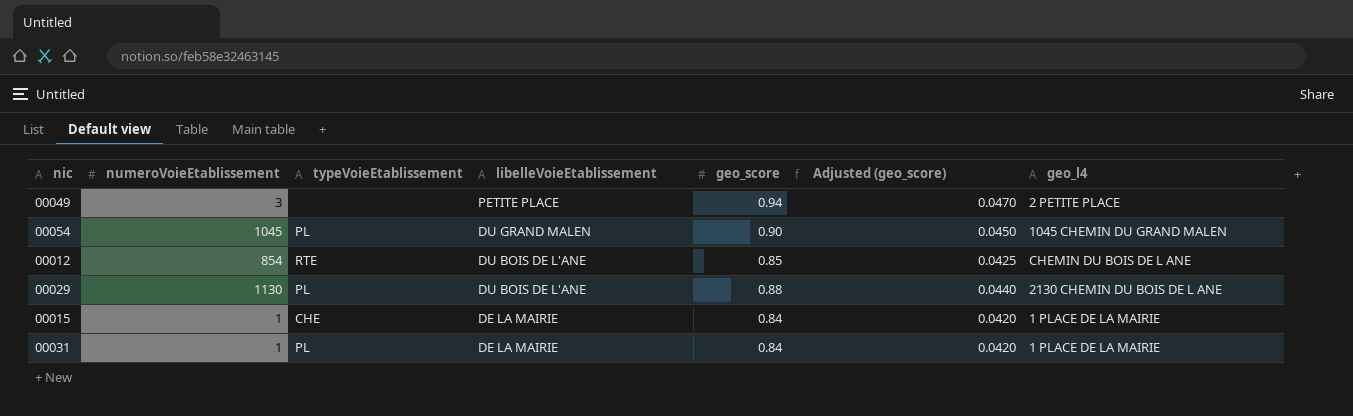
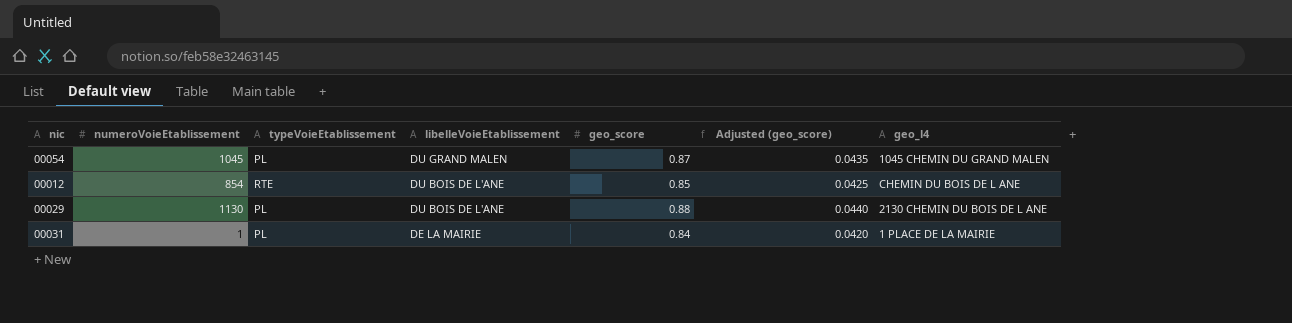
row 00049: 3 | none | PETITE PLACE | 0.94 | 0.0470 | 2 PETITE PLACE -> none
row 00015: 1 | CHE | DE LA MAIRIE | 0.84 | 0.0420 | 1 PLACE DE LA MAIRIE -> none
00054 | geo_score: 0.90 -> 0.87
00054 | Adjusted (geo_score): 0.0450 -> 0.0435

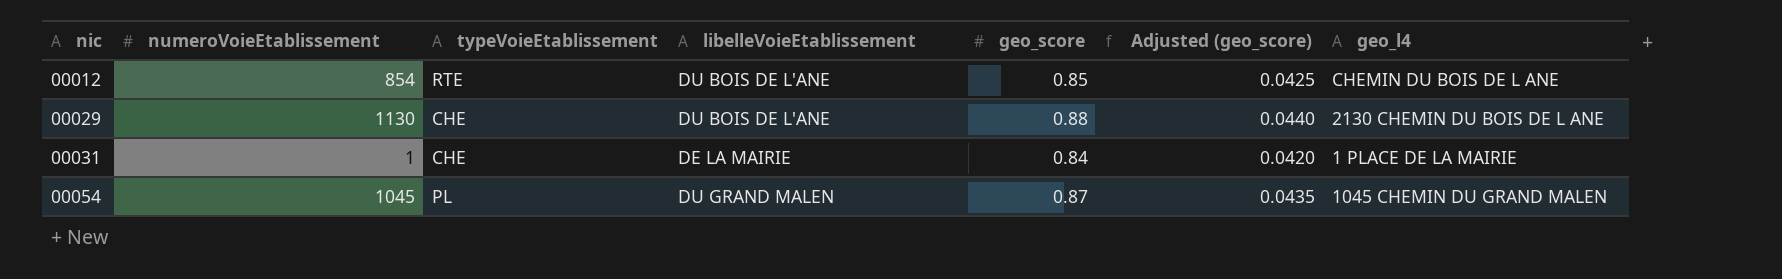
row order: libelleVoieEtablissement descending -> nic ascending
00029 | typeVoieEtablissement: PL -> CHE
00031 | typeVoieEtablissement: PL -> CHE

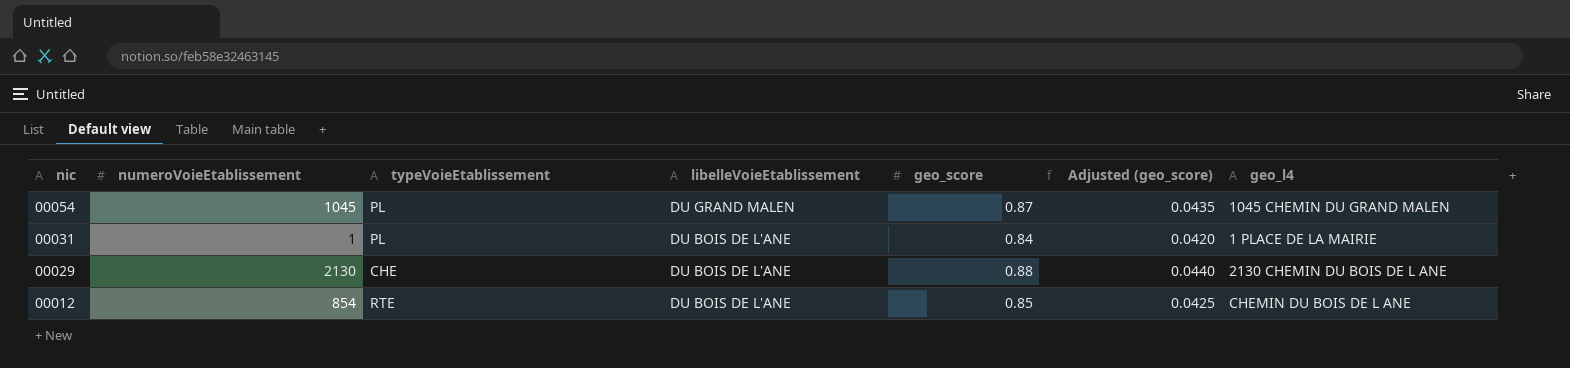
row order: nic ascending -> nic descending
00031 | typeVoieEtablissement: CHE -> PL
00031 | libelleVoieEtablissement: DE LA MAIRIE -> DU BOIS DE L'ANE
00029 | numeroVoieEtablissement: 1130 -> 2130

